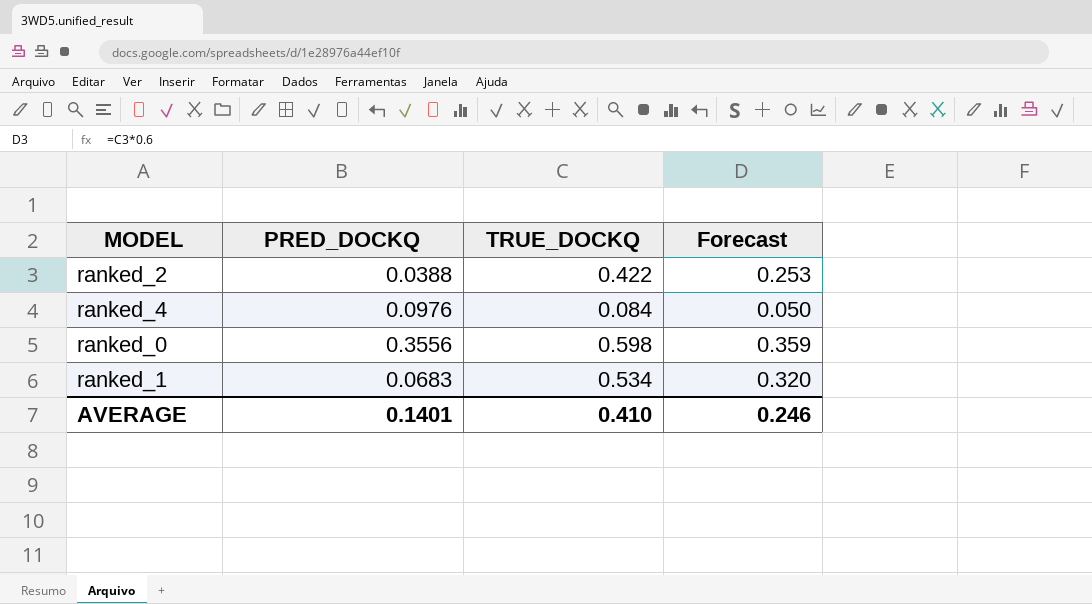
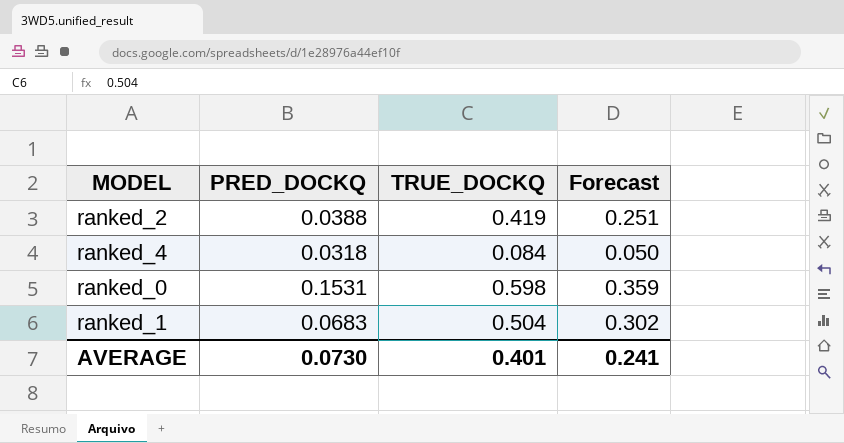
ranked_2 | TRUE_DOCKQ: 0.422 -> 0.419
ranked_2 | Forecast: 0.253 -> 0.251
ranked_4 | PRED_DOCKQ: 0.0976 -> 0.0318
ranked_0 | PRED_DOCKQ: 0.3556 -> 0.1531
ranked_1 | TRUE_DOCKQ: 0.534 -> 0.504
ranked_1 | Forecast: 0.320 -> 0.302
AVERAGE | PRED_DOCKQ: 0.1401 -> 0.0730
AVERAGE | TRUE_DOCKQ: 0.410 -> 0.401
AVERAGE | Forecast: 0.246 -> 0.241

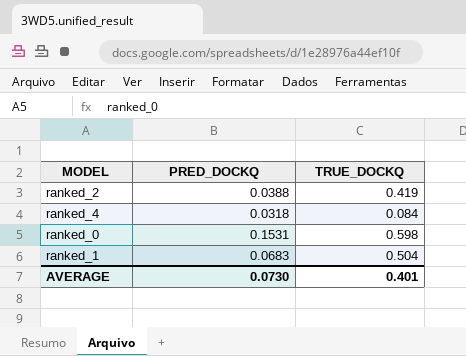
column Forecast | formula: [TRUE_DOCKQ] * 0.6 -> none

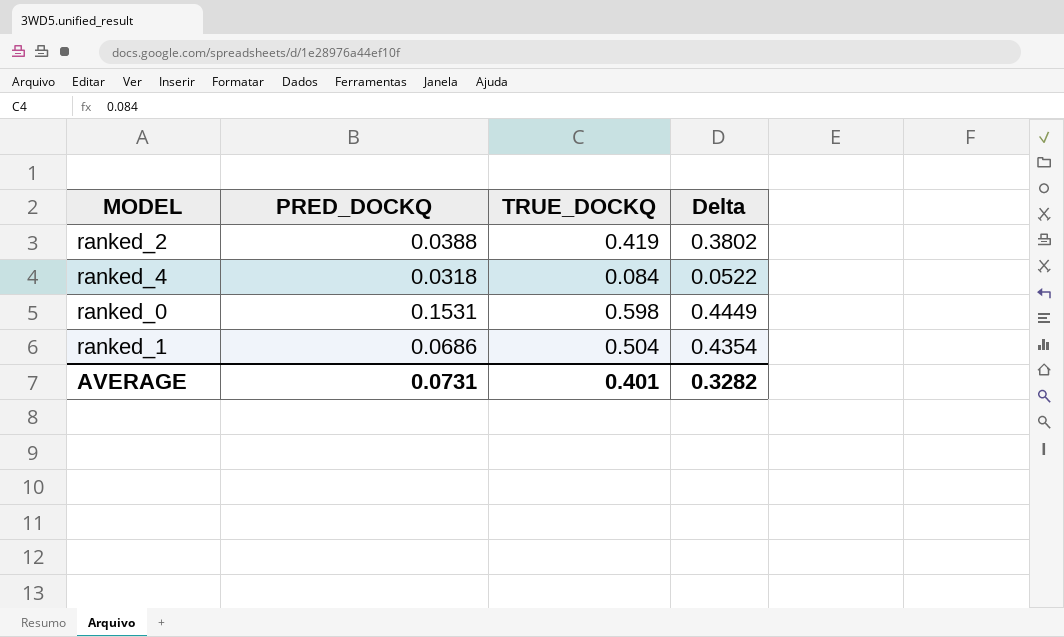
column Delta | formula: none -> [TRUE_DOCKQ] - [PRED_DOCKQ]
ranked_1 | PRED_DOCKQ: 0.0683 -> 0.0686
AVERAGE | PRED_DOCKQ: 0.0730 -> 0.0731

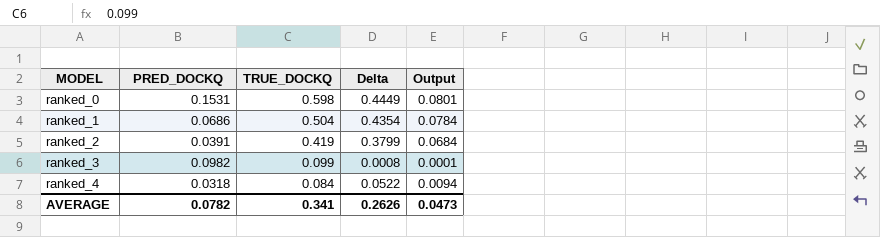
row order: none -> MODEL ascending
column Output | formula: none -> [Delta] * 0.18
ranked_2 | PRED_DOCKQ: 0.0388 -> 0.0391
ranked_2 | Delta: 0.3802 -> 0.3799
row ranked_3: none -> 0.0982 | 0.099 | 0.0008 | 0.0001
AVERAGE | PRED_DOCKQ: 0.0731 -> 0.0782
AVERAGE | TRUE_DOCKQ: 0.401 -> 0.341
AVERAGE | Delta: 0.3282 -> 0.2626

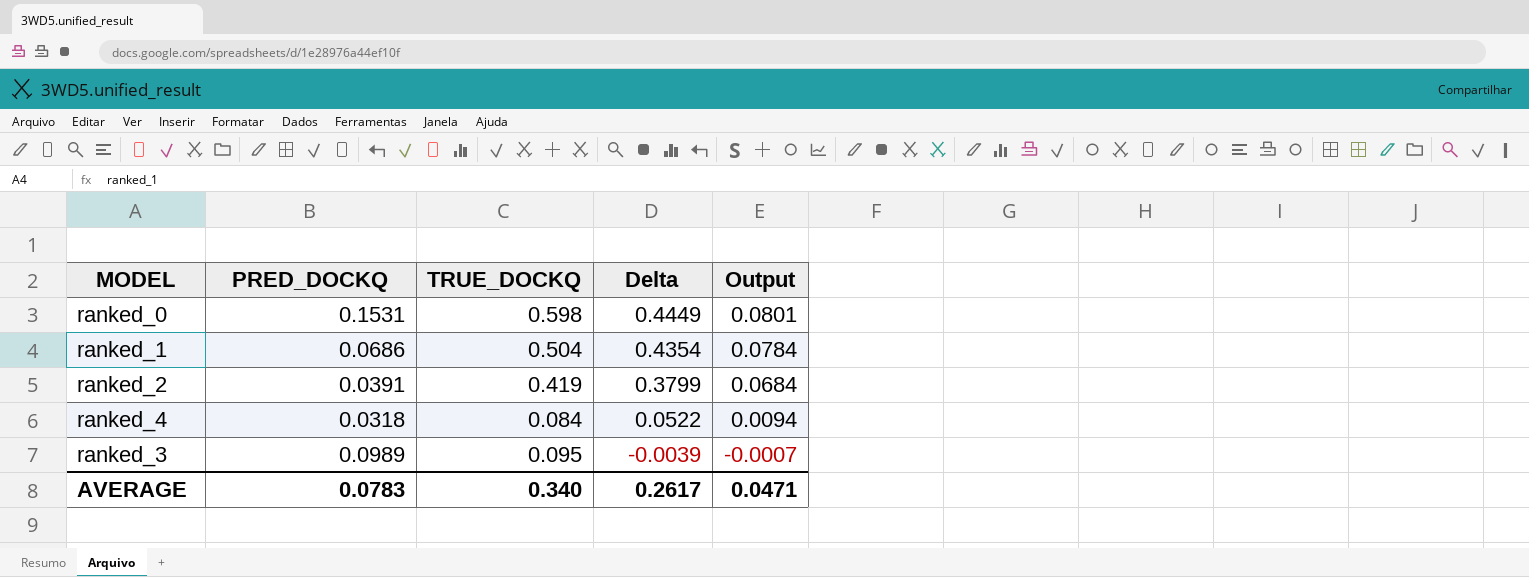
row order: MODEL ascending -> Delta descending
ranked_3 | PRED_DOCKQ: 0.0982 -> 0.0989
ranked_3 | TRUE_DOCKQ: 0.099 -> 0.095
ranked_3 | Delta: 0.0008 -> -0.0039
ranked_3 | Output: 0.0001 -> -0.0007
AVERAGE | PRED_DOCKQ: 0.0782 -> 0.0783
AVERAGE | TRUE_DOCKQ: 0.341 -> 0.340
AVERAGE | Delta: 0.2626 -> 0.2617
AVERAGE | Output: 0.0473 -> 0.0471

